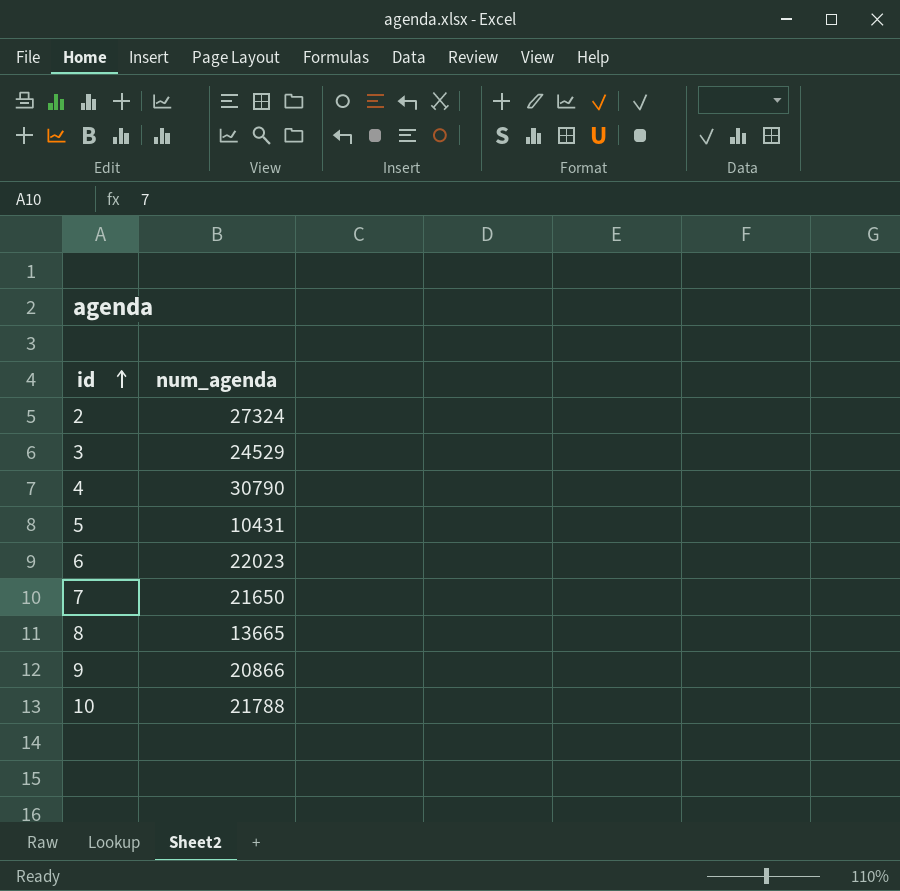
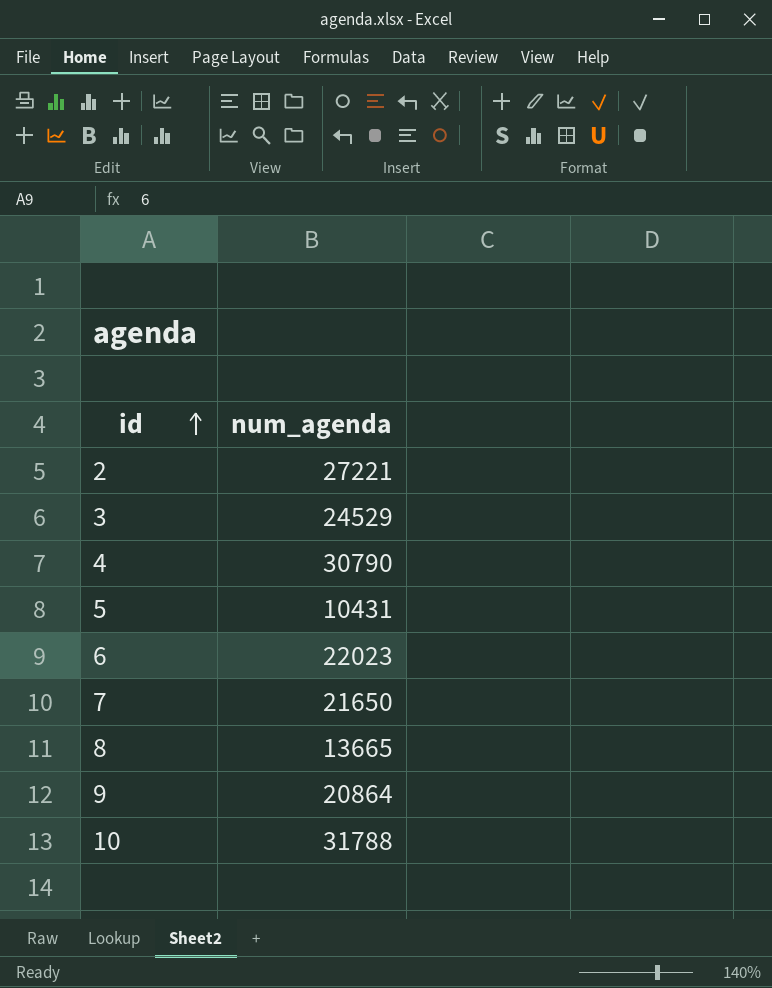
2 | num_agenda: 27324 -> 27221
9 | num_agenda: 20866 -> 20864
10 | num_agenda: 21788 -> 31788

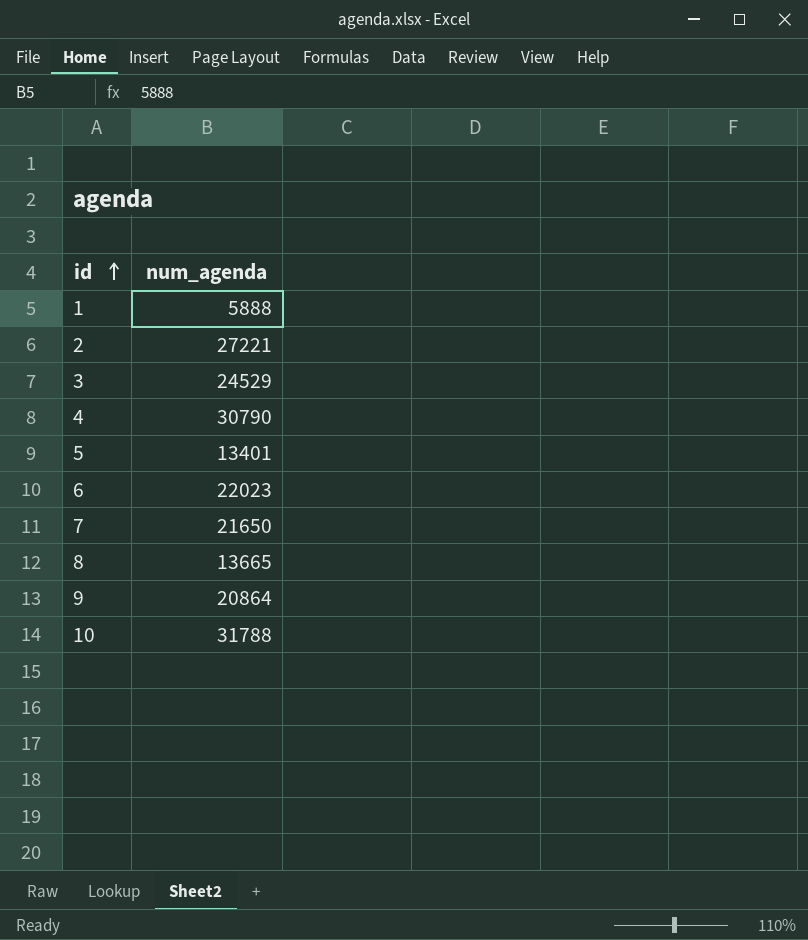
row 1: none -> 5888
5 | num_agenda: 10431 -> 13401

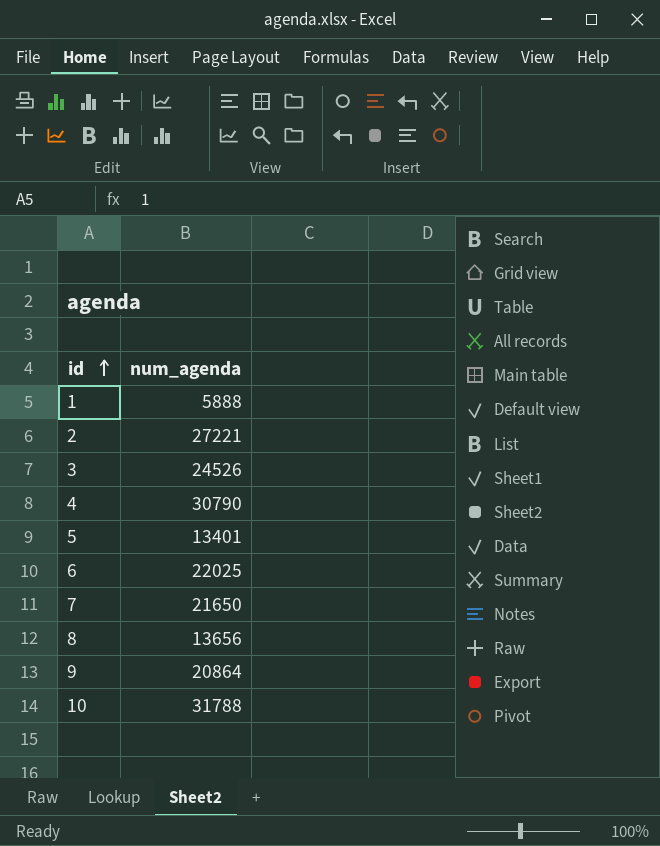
3 | num_agenda: 24529 -> 24526
6 | num_agenda: 22023 -> 22025
8 | num_agenda: 13665 -> 13656

